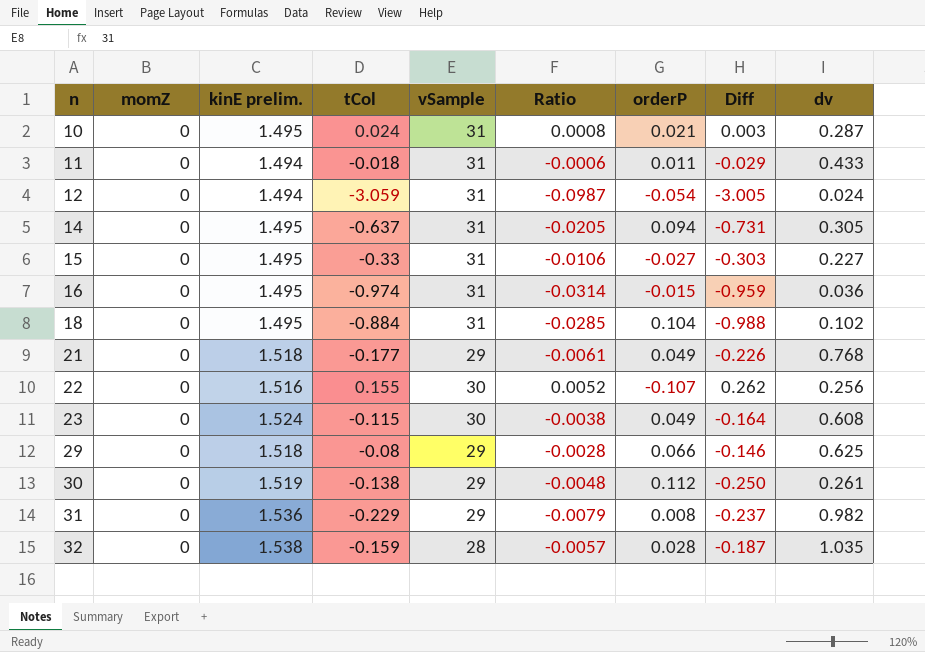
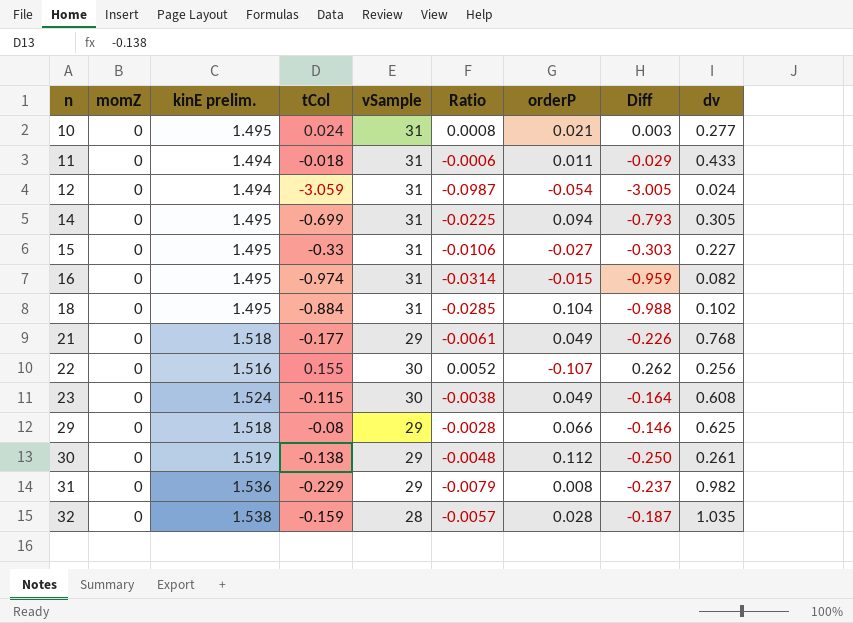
10 | dv: 0.287 -> 0.277
14 | tCol: -0.637 -> -0.699
14 | Ratio: -0.0205 -> -0.0225
14 | Diff: -0.731 -> -0.793
16 | dv: 0.036 -> 0.082

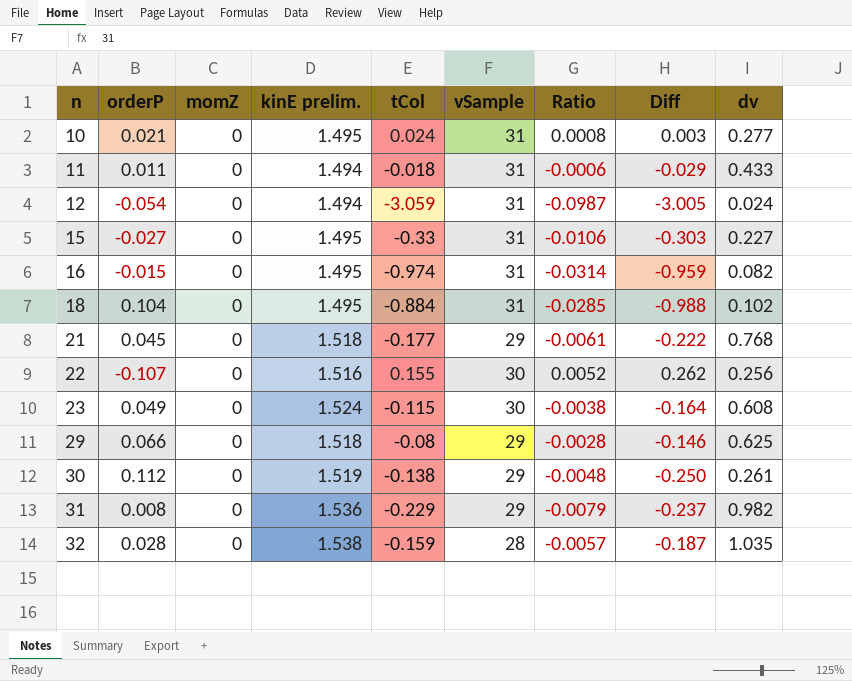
column orderP | position: 7 -> 2
row 14: 0 | 1.495 | -0.699 | 31 | -0.0225 | 0.094 | -0.793 | 0.305 -> none
21 | orderP: 0.049 -> 0.045
21 | Diff: -0.226 -> -0.222

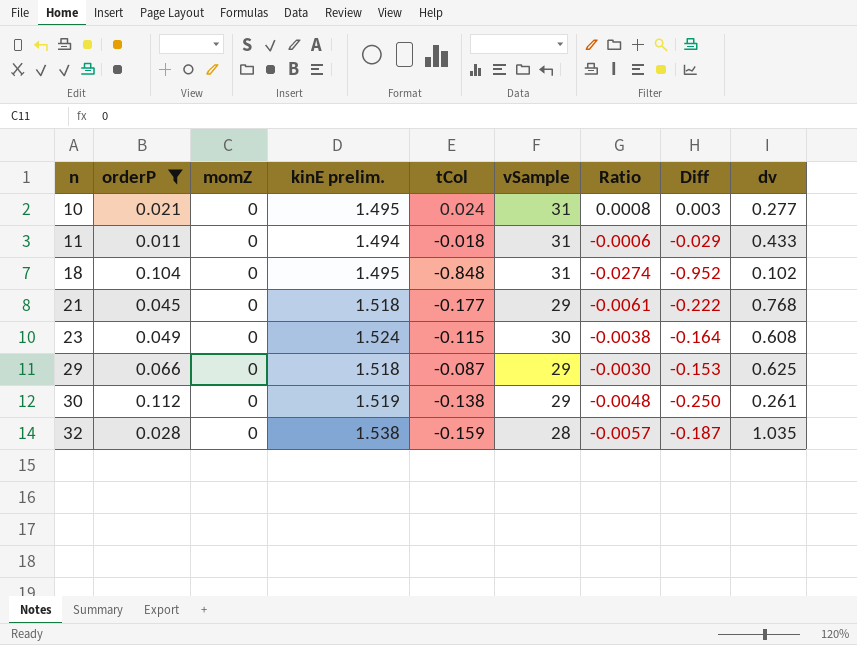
filter: none -> orderP >= 0.011
18 | tCol: -0.884 -> -0.848
18 | Ratio: -0.0285 -> -0.0274
18 | Diff: -0.988 -> -0.952
29 | tCol: -0.08 -> -0.087
29 | Ratio: -0.0028 -> -0.0030
29 | Diff: -0.146 -> -0.153

